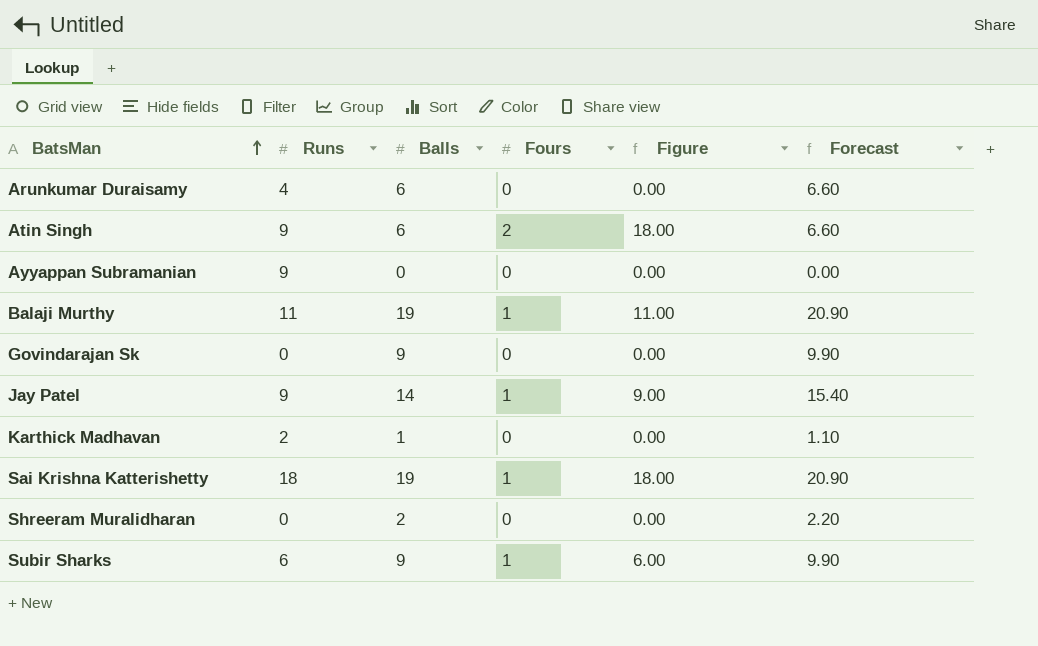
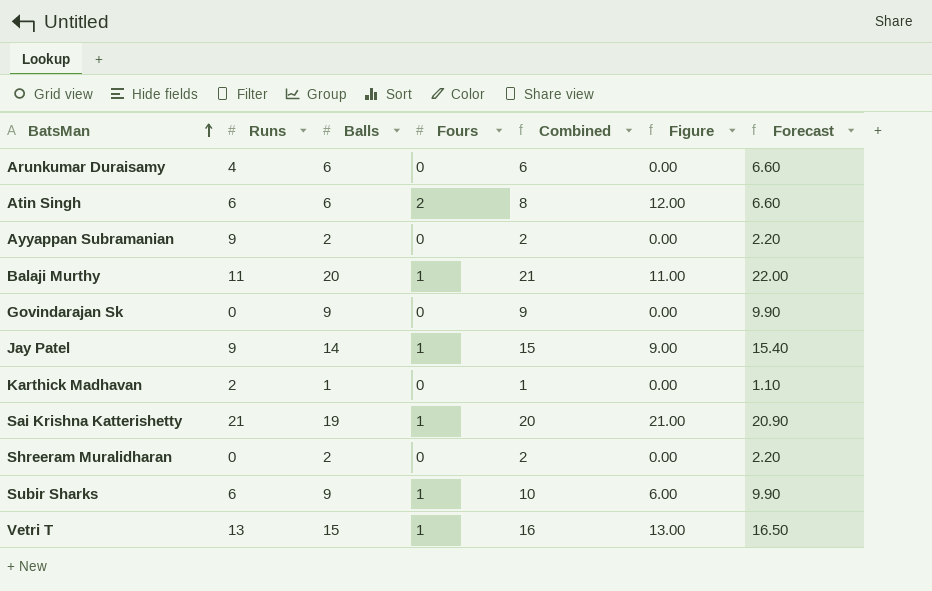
column Combined | formula: none -> [Balls] + [Fours]
Atin Singh | Runs: 9 -> 6
Atin Singh | Figure: 18.00 -> 12.00
Ayyappan Subramanian | Balls: 0 -> 2
Ayyappan Subramanian | Forecast: 0.00 -> 2.20
Balaji Murthy | Balls: 19 -> 20
Balaji Murthy | Forecast: 20.90 -> 22.00
Sai Krishna Katterishetty | Runs: 18 -> 21
Sai Krishna Katterishetty | Figure: 18.00 -> 21.00
row Vetri T: none -> 13 | 15 | 1 | 16 | 13.00 | 16.50

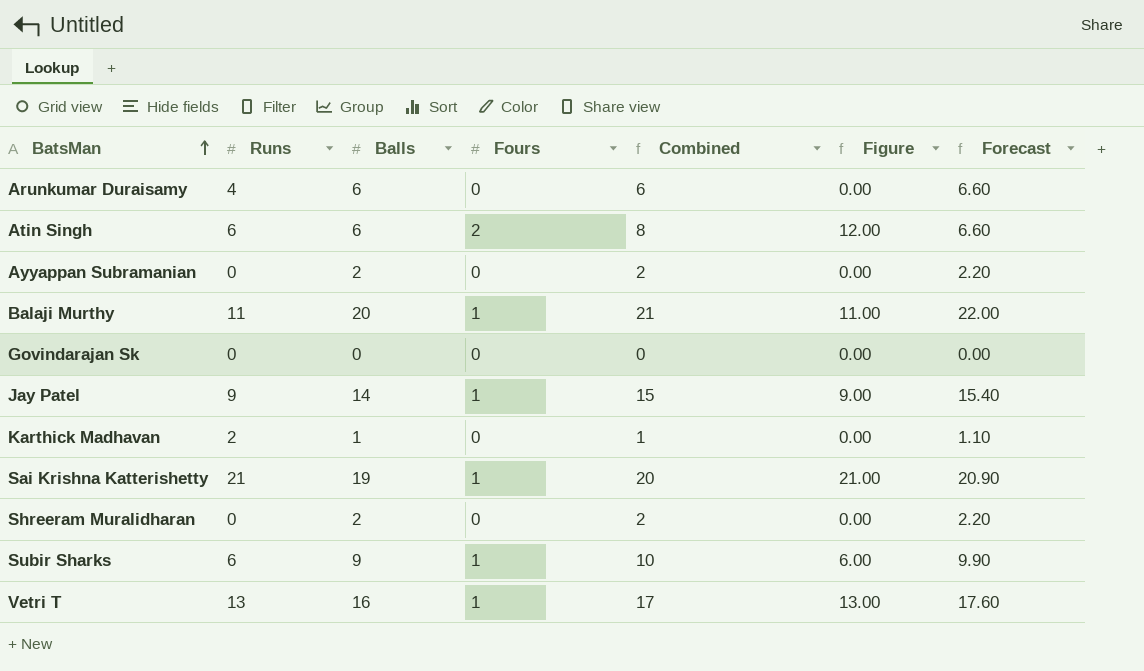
Ayyappan Subramanian | Runs: 9 -> 0
Govindarajan Sk | Balls: 9 -> 0
Govindarajan Sk | Combined: 9 -> 0
Govindarajan Sk | Forecast: 9.90 -> 0.00
Vetri T | Balls: 15 -> 16
Vetri T | Combined: 16 -> 17
Vetri T | Forecast: 16.50 -> 17.60

